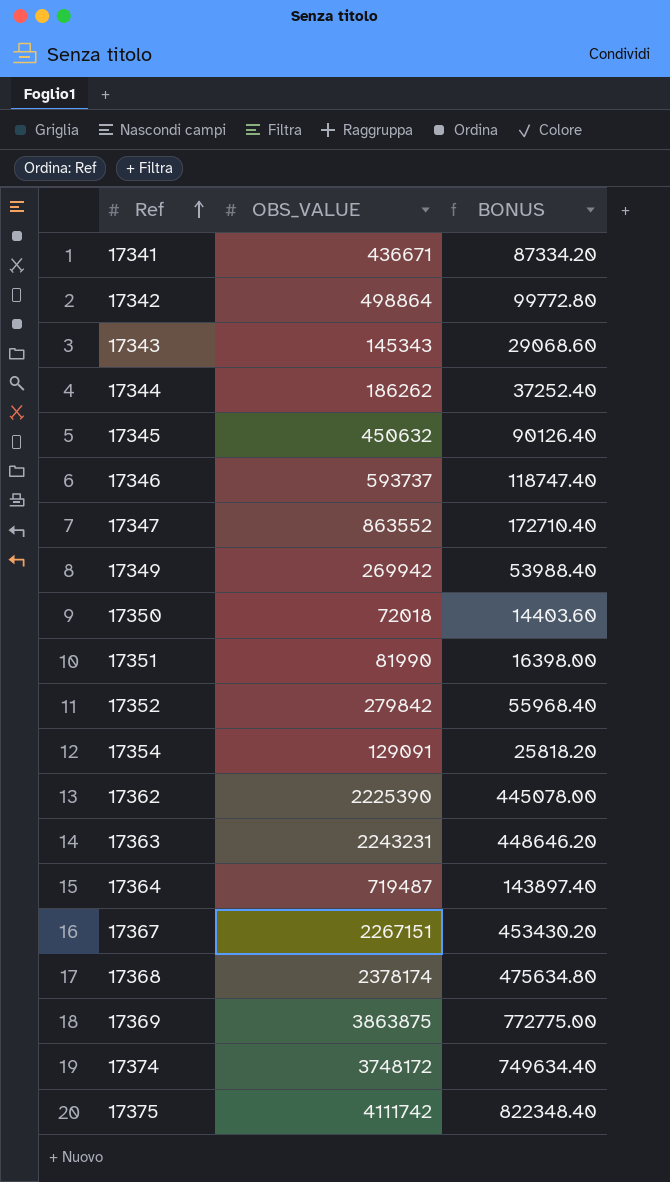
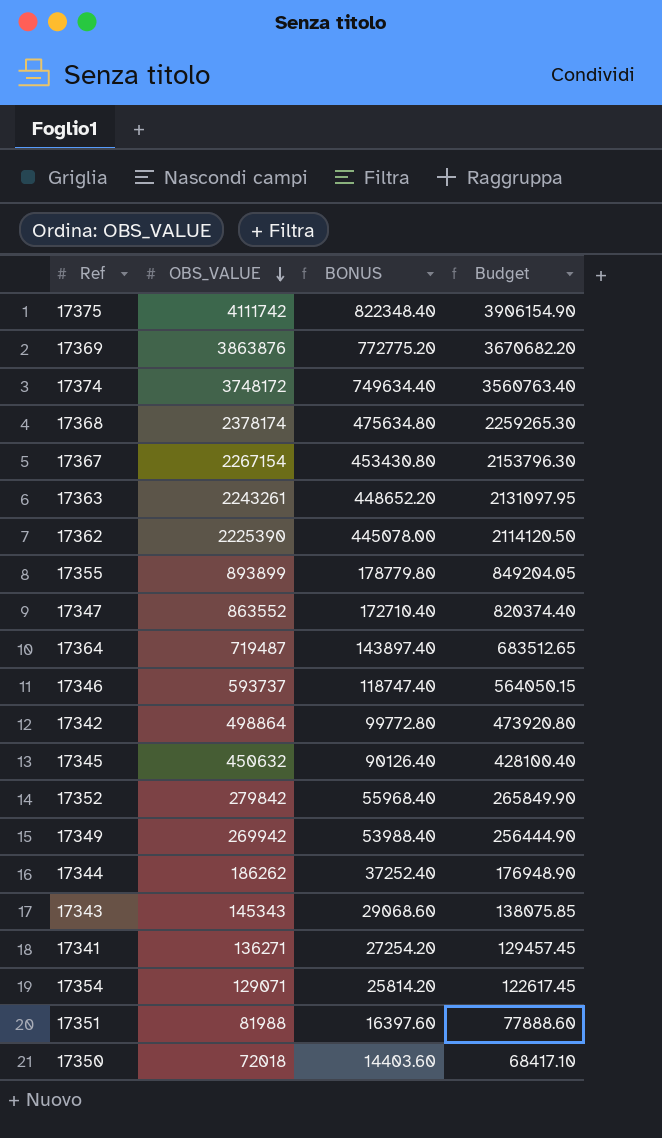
row order: Ref ascending -> OBS_VALUE descending
column Budget | formula: none -> [OBS_VALUE] * 0.95
17369 | OBS_VALUE: 3863875 -> 3863876
17369 | BONUS: 772775.00 -> 772775.20
17367 | OBS_VALUE: 2267151 -> 2267154
17367 | BONUS: 453430.20 -> 453430.80
17363 | OBS_VALUE: 2243231 -> 2243261
17363 | BONUS: 448646.20 -> 448652.20
row 17355: none -> 893899 | 178779.80 | 849204.05
17341 | OBS_VALUE: 436671 -> 136271
17341 | BONUS: 87334.20 -> 27254.20
17354 | OBS_VALUE: 129091 -> 129071
17354 | BONUS: 25818.20 -> 25814.20
17351 | OBS_VALUE: 81990 -> 81988
17351 | BONUS: 16398.00 -> 16397.60

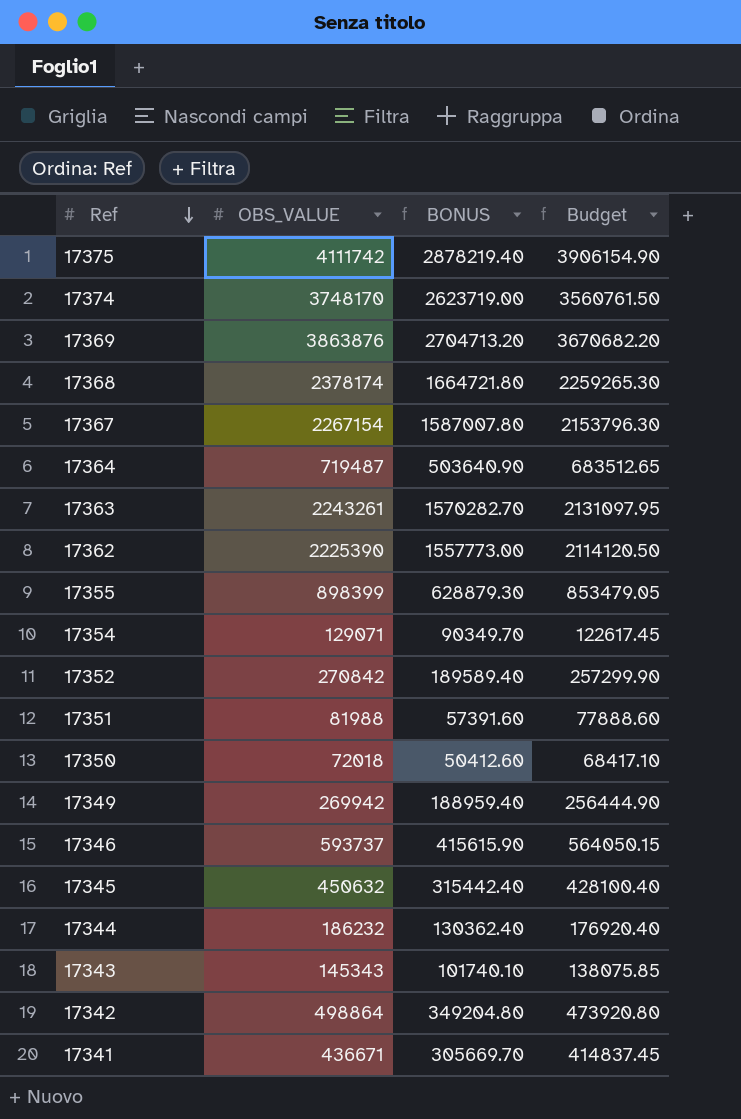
row order: OBS_VALUE descending -> Ref descending
column BONUS | formula: [OBS_VALUE] * 0.2 -> [OBS_VALUE] * 0.7
row 17347: 863552 | 172710.40 | 820374.40 -> none
17374 | OBS_VALUE: 3748172 -> 3748170
17374 | Budget: 3560763.40 -> 3560761.50
17355 | OBS_VALUE: 893899 -> 898399
17355 | Budget: 849204.05 -> 853479.05
17352 | OBS_VALUE: 279842 -> 270842
17352 | Budget: 265849.90 -> 257299.90
17344 | OBS_VALUE: 186262 -> 186232
17344 | Budget: 176948.90 -> 176920.40
17341 | OBS_VALUE: 136271 -> 436671
17341 | Budget: 129457.45 -> 414837.45

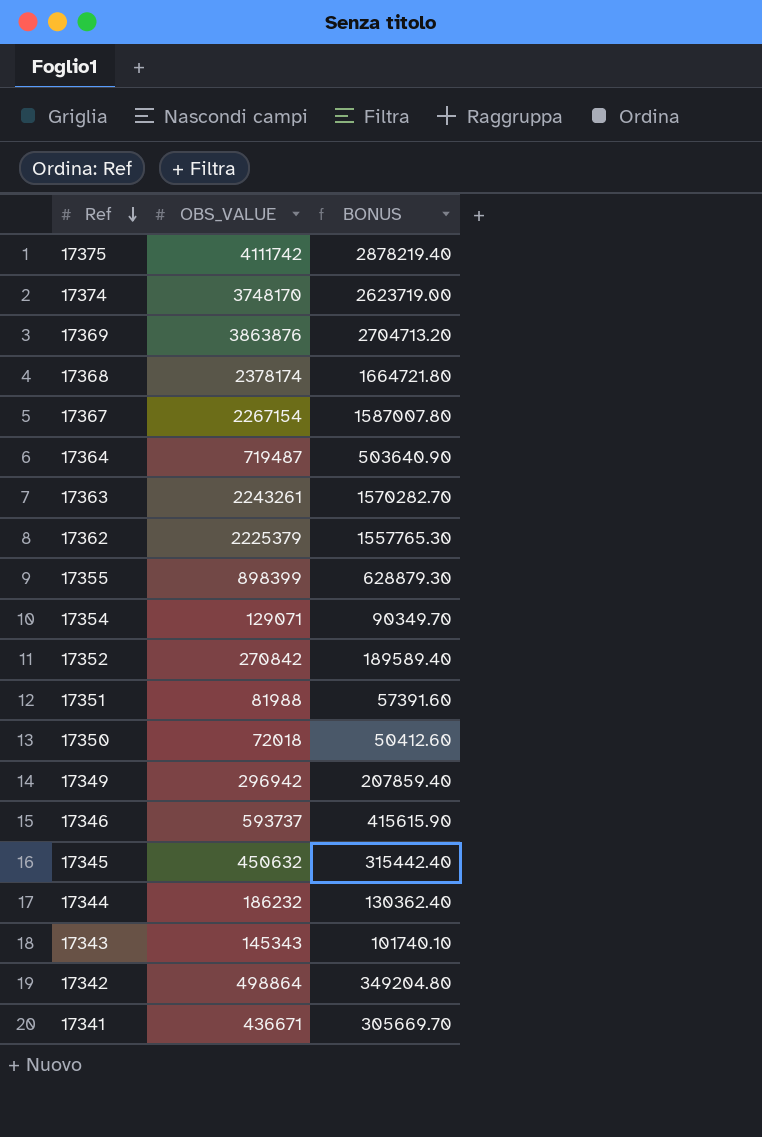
column Budget | formula: [OBS_VALUE] * 0.95 -> none
17362 | OBS_VALUE: 2225390 -> 2225379
17362 | BONUS: 1557773.00 -> 1557765.30
17349 | OBS_VALUE: 269942 -> 296942
17349 | BONUS: 188959.40 -> 207859.40

